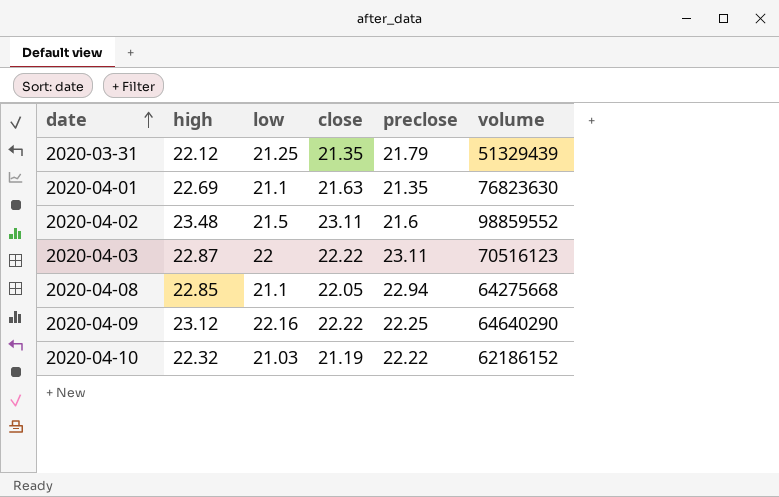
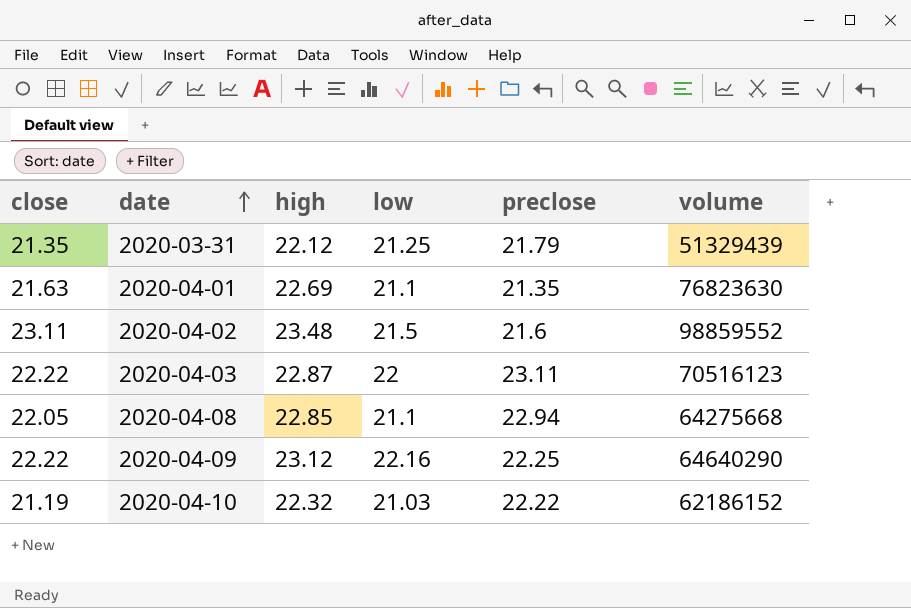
column close | position: 4 -> 1

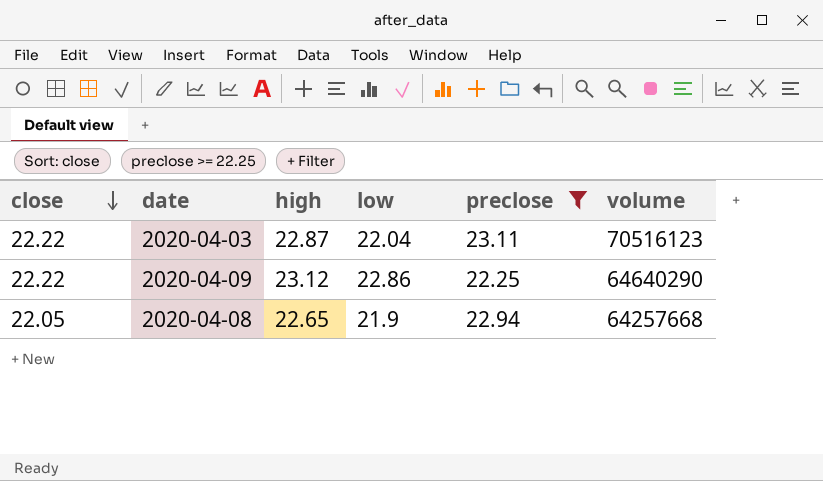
filter: none -> preclose >= 22.25
row order: date ascending -> close descending
2020-04-03 | low: 22 -> 22.04
2020-04-09 | low: 22.16 -> 22.86
2020-04-08 | high: 22.85 -> 22.65
2020-04-08 | low: 21.1 -> 21.9
2020-04-08 | volume: 64275668 -> 64257668

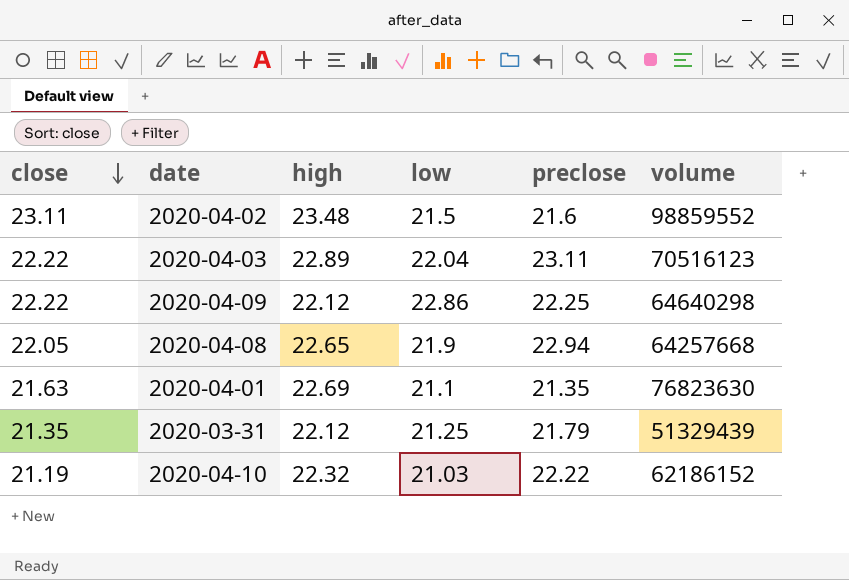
filter: preclose >= 22.25 -> none
2020-04-03 | high: 22.87 -> 22.89
2020-04-09 | high: 23.12 -> 22.12
2020-04-09 | volume: 64640290 -> 64640298

